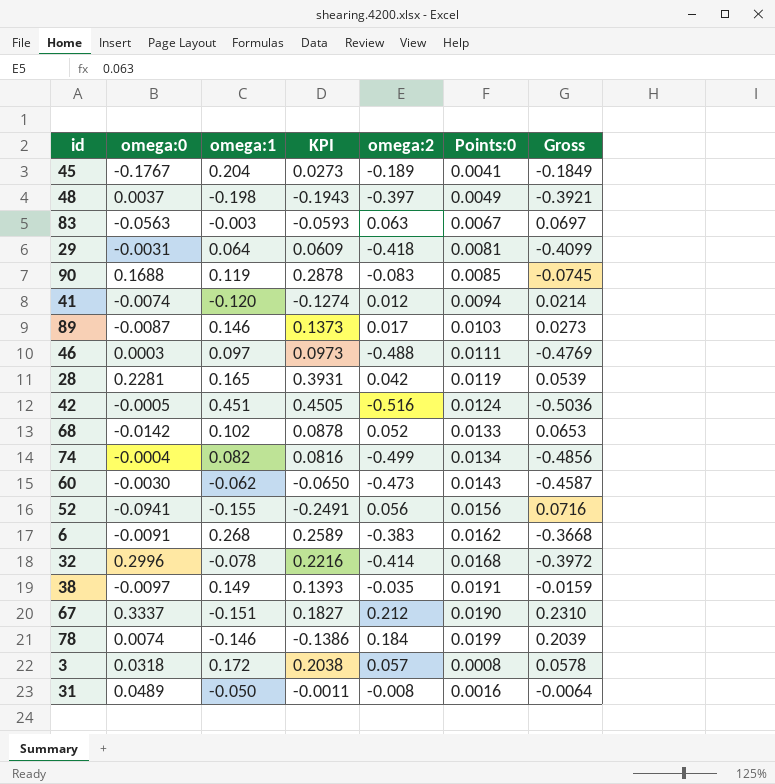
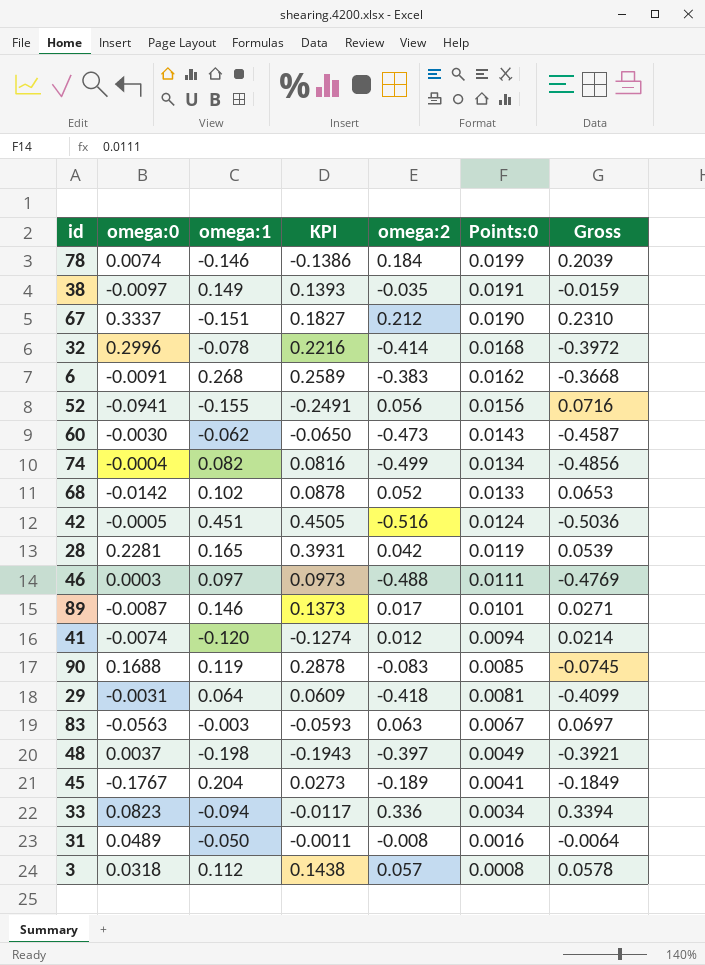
row order: none -> Points:0 descending
89 | Points:0: 0.0103 -> 0.0101
89 | Gross: 0.0273 -> 0.0271
row 33: none -> 0.0823 | -0.094 | -0.0117 | 0.336 | 0.0034 | 0.3394
3 | omega:1: 0.172 -> 0.112
3 | KPI: 0.2038 -> 0.1438

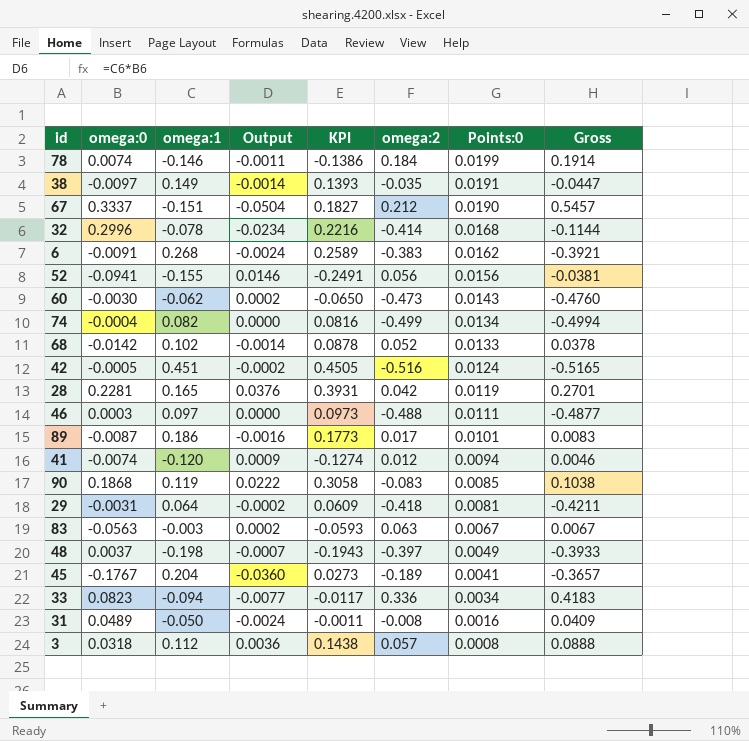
column Output | formula: none -> [omega:0] * [omega:1]
column Gross | formula: [omega:2] + [Points:0] -> [omega:0] + [omega:2]
89 | omega:1: 0.146 -> 0.186
89 | KPI: 0.1373 -> 0.1773
90 | omega:0: 0.1688 -> 0.1868
90 | KPI: 0.2878 -> 0.3058

